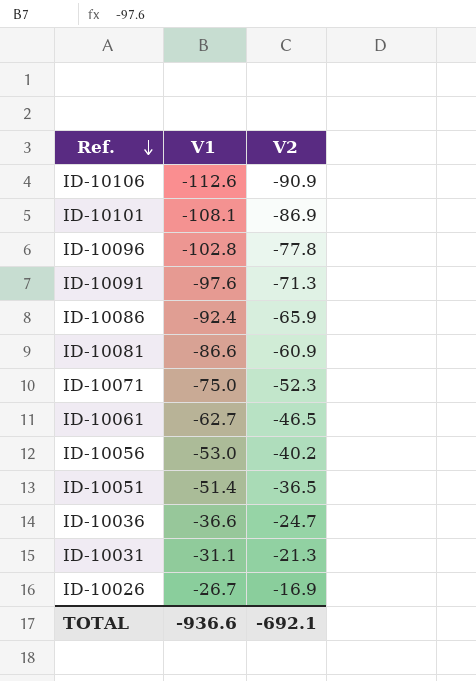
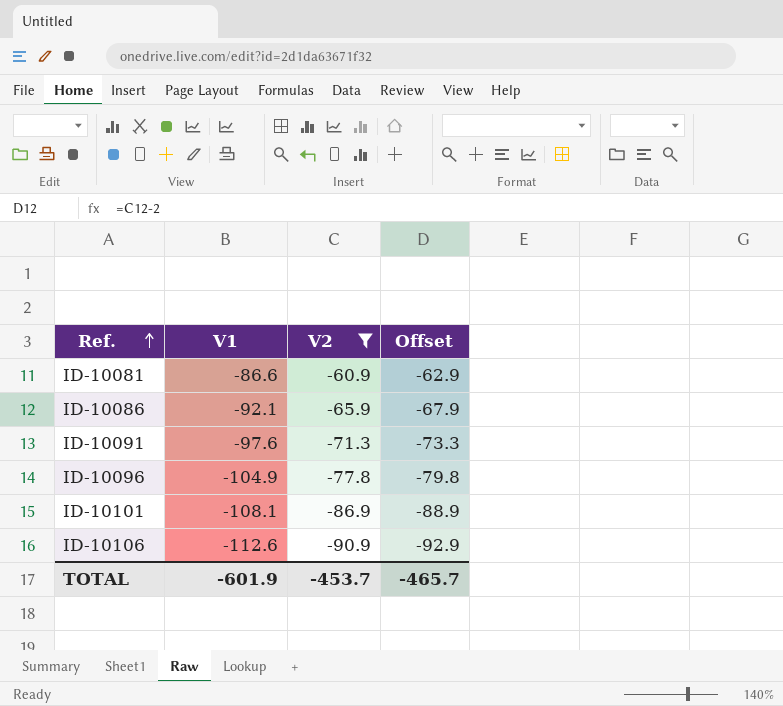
filter: none -> V2 <= -60.9
row order: Ref. descending -> Ref. ascending
column Offset | formula: none -> [V2] - 2
ID-10086 | V1: -92.4 -> -92.1
ID-10096 | V1: -102.8 -> -104.9
TOTAL | V1: -936.6 -> -601.9
TOTAL | V2: -692.1 -> -453.7

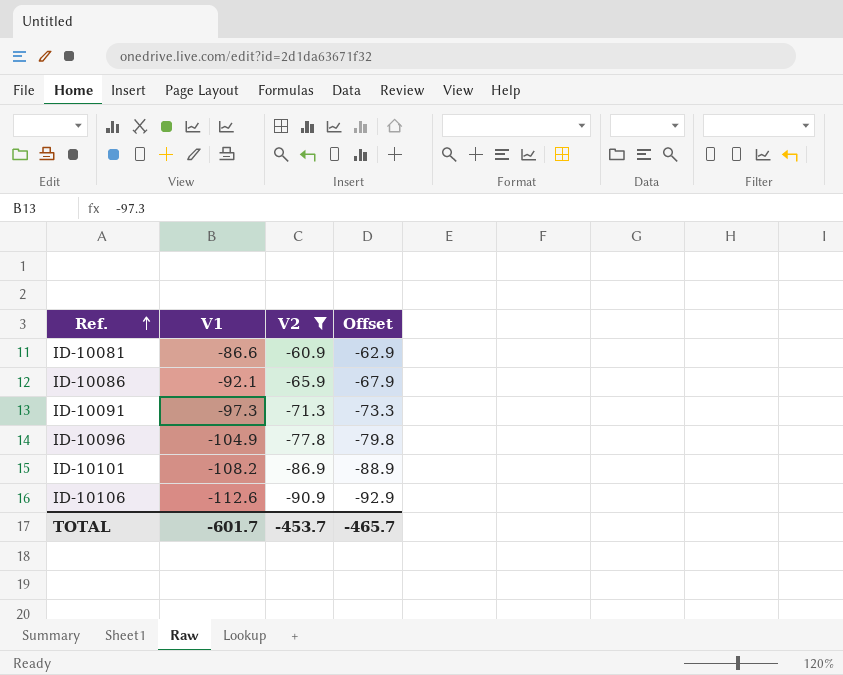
ID-10091 | V1: -97.6 -> -97.3
ID-10101 | V1: -108.1 -> -108.2
TOTAL | V1: -601.9 -> -601.7

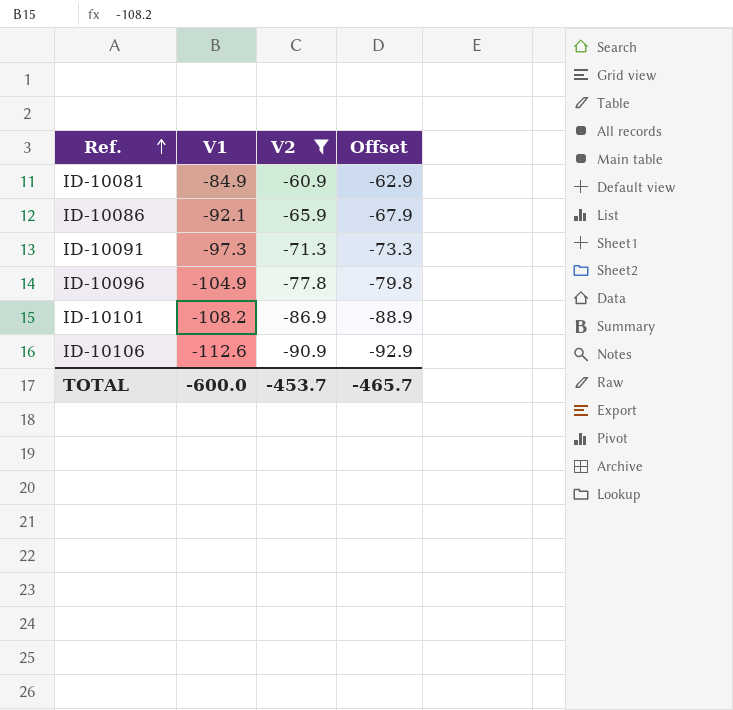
ID-10081 | V1: -86.6 -> -84.9
TOTAL | V1: -601.7 -> -600.0

